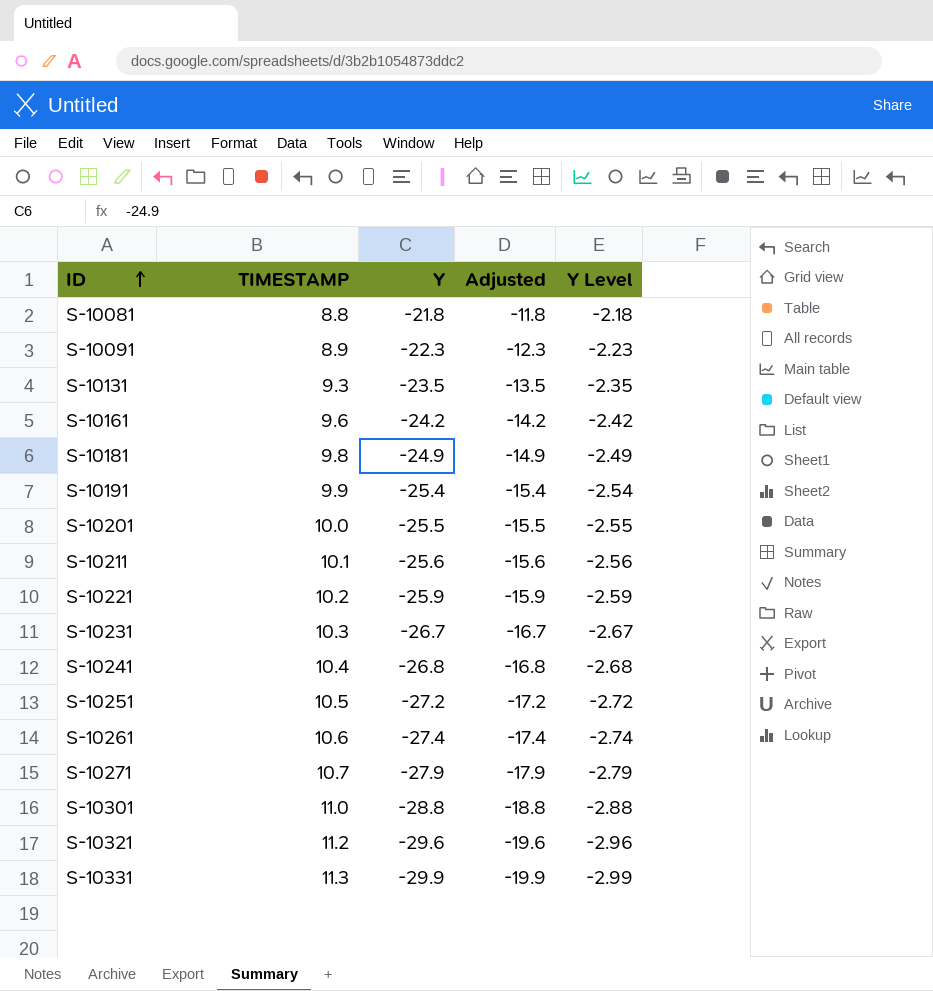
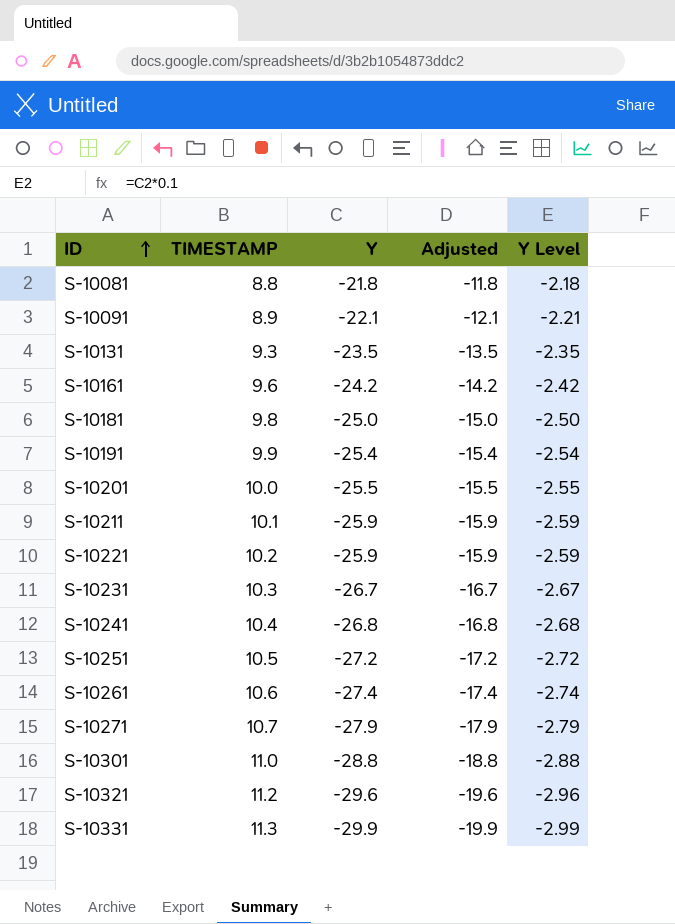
S-10091 | Y: -22.3 -> -22.1
S-10091 | Adjusted: -12.3 -> -12.1
S-10091 | Y Level: -2.23 -> -2.21
S-10181 | Y: -24.9 -> -25.0
S-10181 | Adjusted: -14.9 -> -15.0
S-10181 | Y Level: -2.49 -> -2.50
S-10211 | Y: -25.6 -> -25.9
S-10211 | Adjusted: -15.6 -> -15.9
S-10211 | Y Level: -2.56 -> -2.59

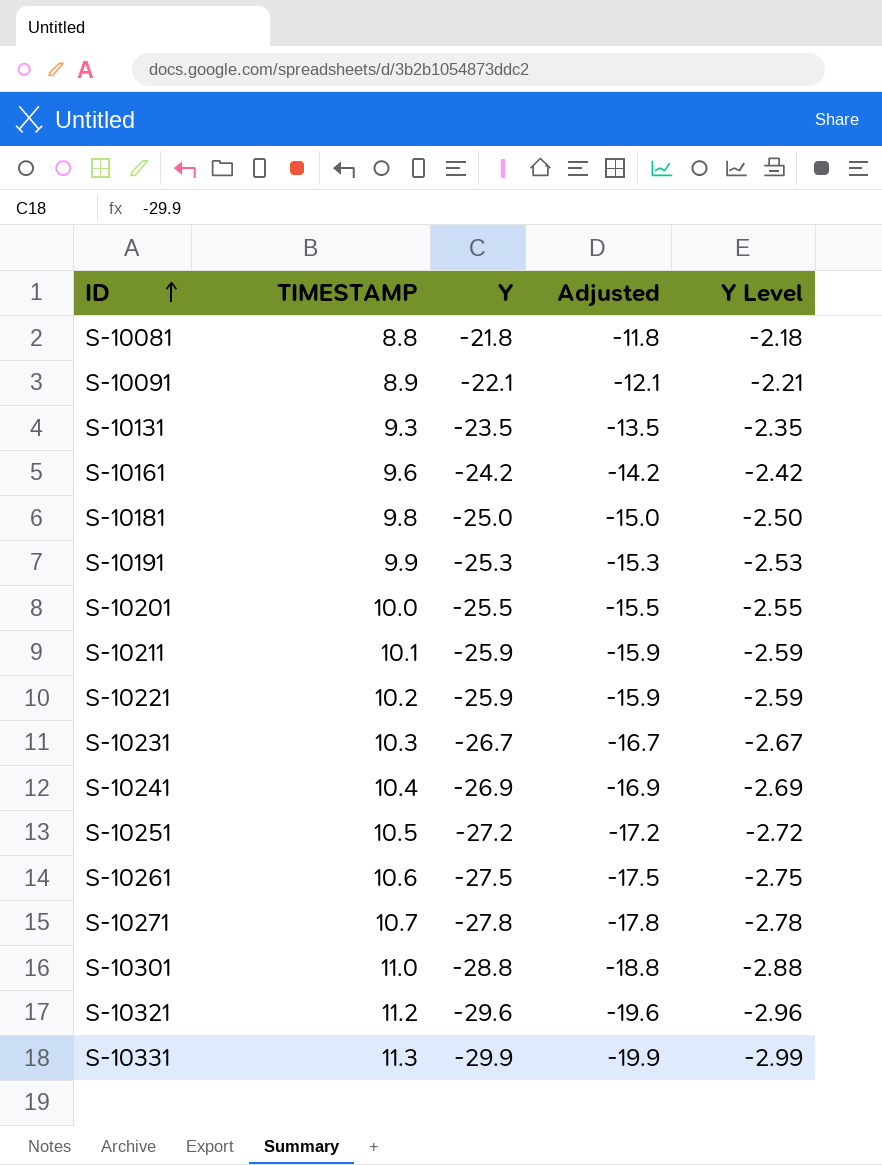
S-10191 | Y: -25.4 -> -25.3
S-10191 | Adjusted: -15.4 -> -15.3
S-10191 | Y Level: -2.54 -> -2.53
S-10241 | Y: -26.8 -> -26.9
S-10241 | Adjusted: -16.8 -> -16.9
S-10241 | Y Level: -2.68 -> -2.69
S-10261 | Y: -27.4 -> -27.5
S-10261 | Adjusted: -17.4 -> -17.5
S-10261 | Y Level: -2.74 -> -2.75
S-10271 | Y: -27.9 -> -27.8
S-10271 | Adjusted: -17.9 -> -17.8
S-10271 | Y Level: -2.79 -> -2.78

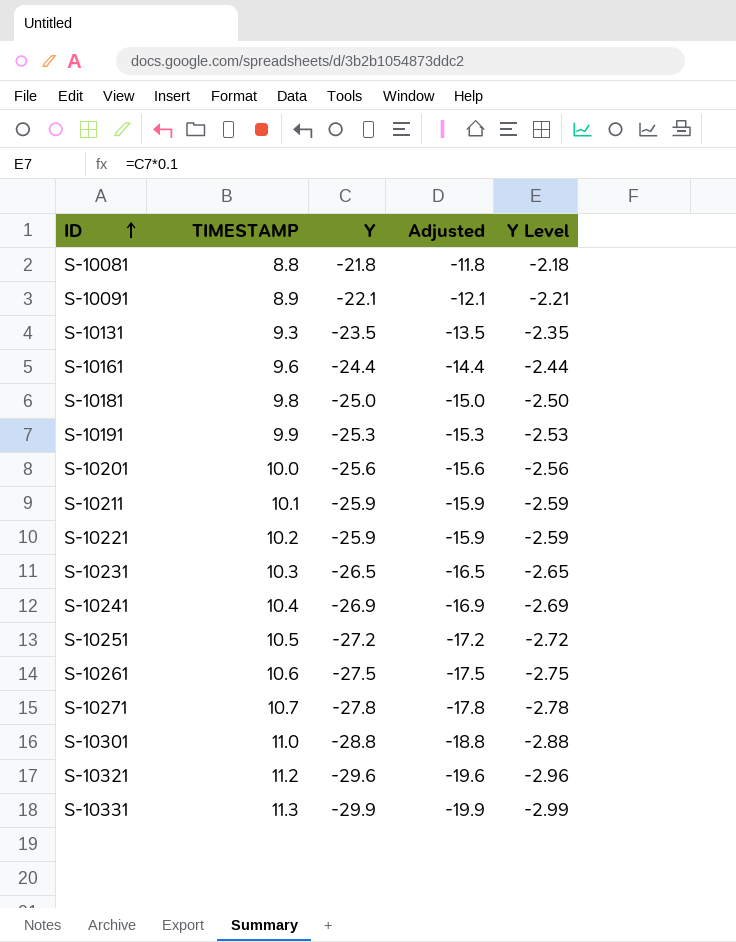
S-10161 | Y: -24.2 -> -24.4
S-10161 | Adjusted: -14.2 -> -14.4
S-10161 | Y Level: -2.42 -> -2.44
S-10201 | Y: -25.5 -> -25.6
S-10201 | Adjusted: -15.5 -> -15.6
S-10201 | Y Level: -2.55 -> -2.56
S-10231 | Y: -26.7 -> -26.5
S-10231 | Adjusted: -16.7 -> -16.5
S-10231 | Y Level: -2.67 -> -2.65

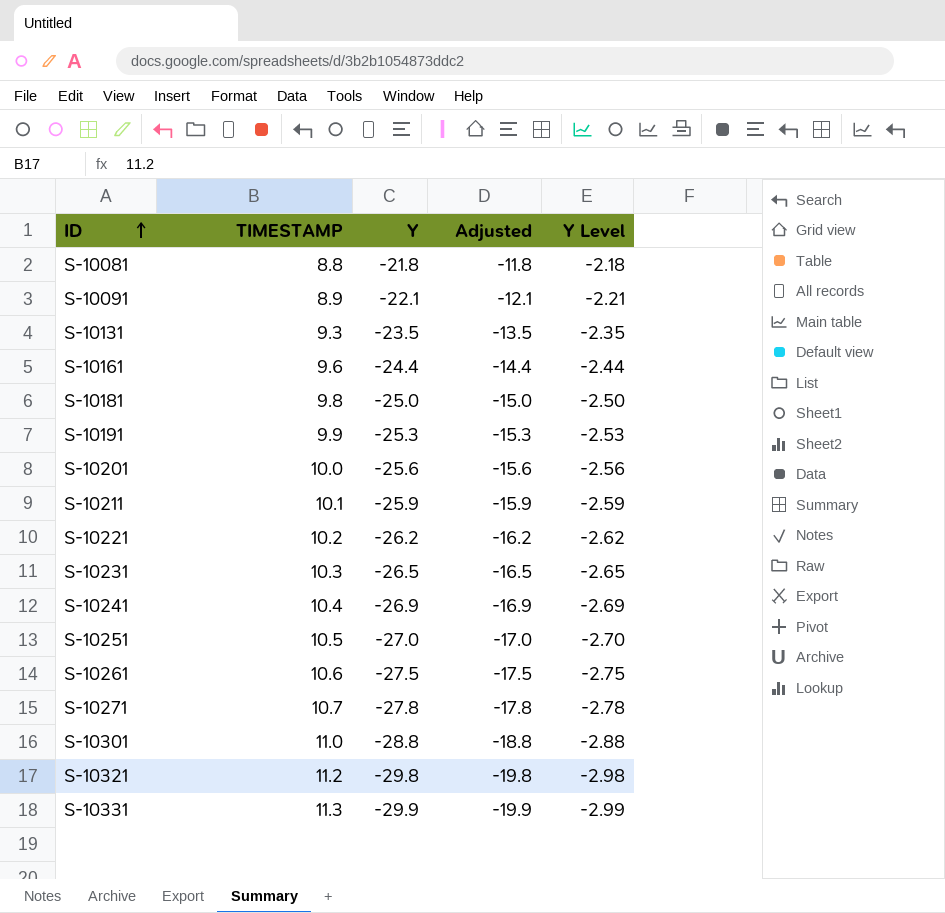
S-10221 | Y: -25.9 -> -26.2
S-10221 | Adjusted: -15.9 -> -16.2
S-10221 | Y Level: -2.59 -> -2.62
S-10251 | Y: -27.2 -> -27.0
S-10251 | Adjusted: -17.2 -> -17.0
S-10251 | Y Level: -2.72 -> -2.70
S-10321 | Y: -29.6 -> -29.8
S-10321 | Adjusted: -19.6 -> -19.8
S-10321 | Y Level: -2.96 -> -2.98

